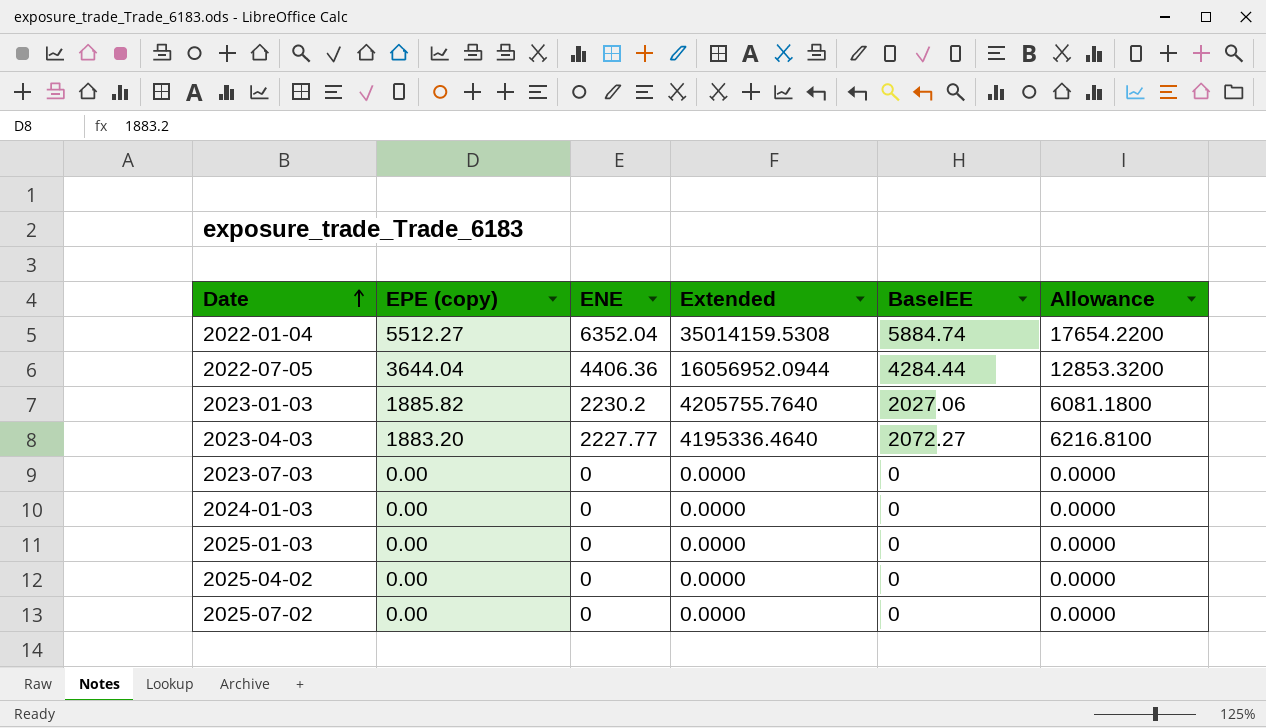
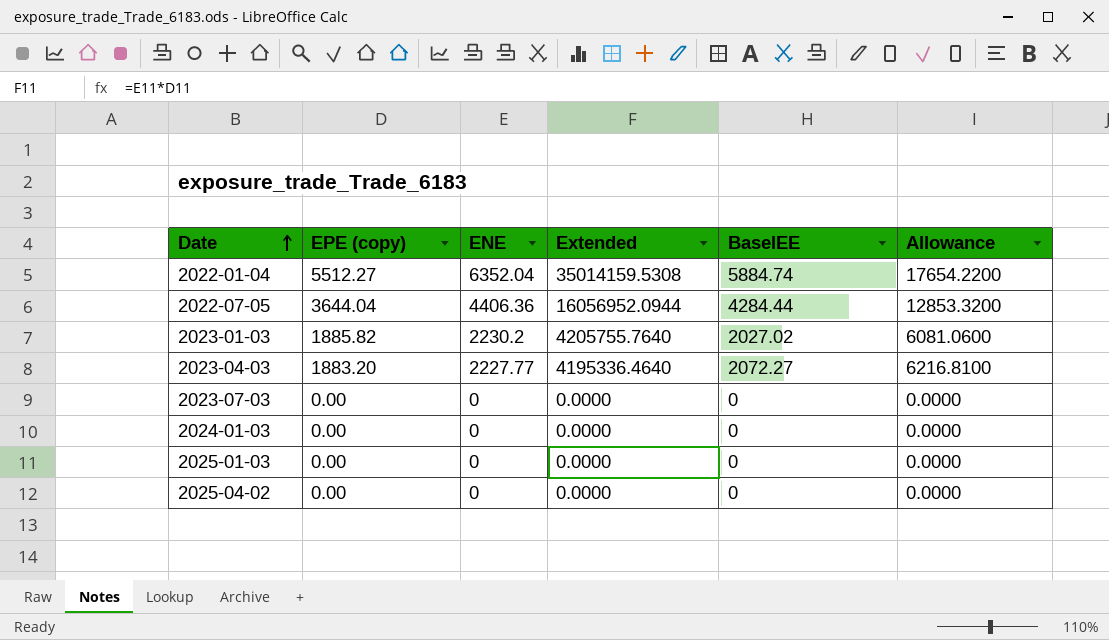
row 2025-07-02: 0.00 | 0 | 0.0000 | 0 | 0.0000 -> none
2023-01-03 | BaselEE: 2027.06 -> 2027.02
2023-01-03 | Allowance: 6081.1800 -> 6081.0600

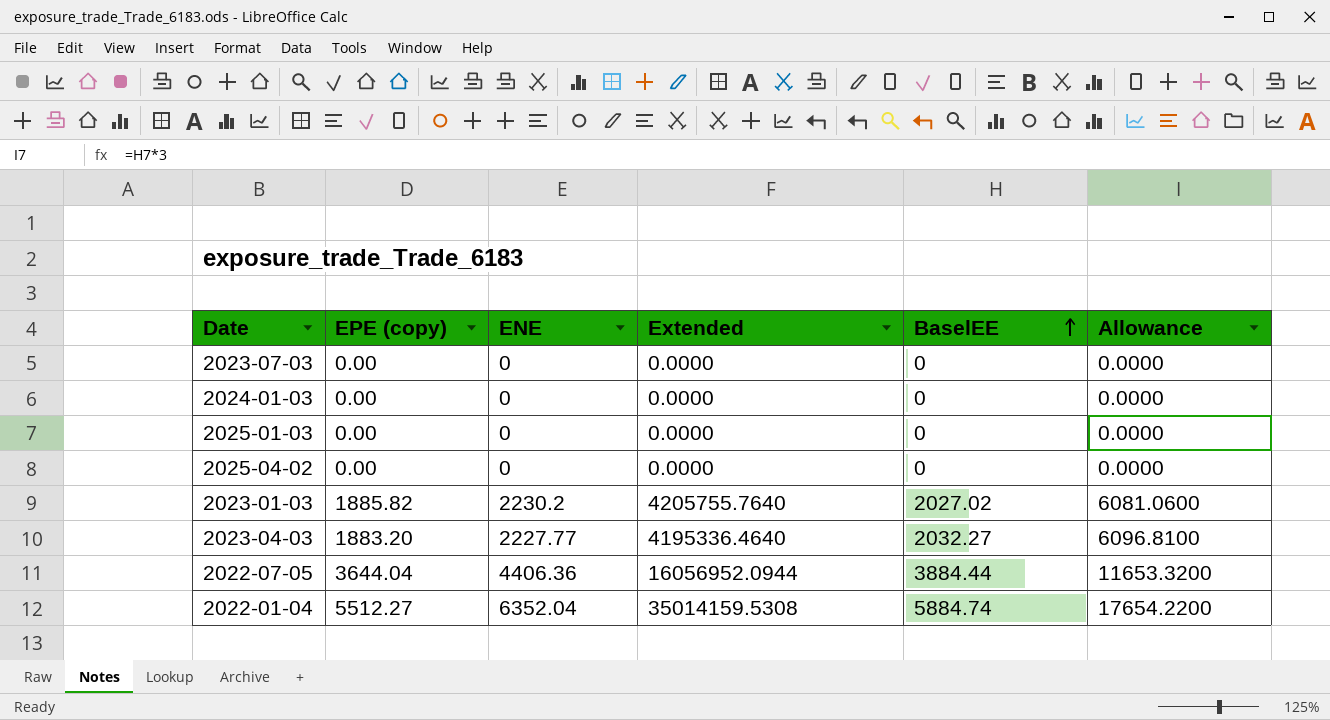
row order: Date ascending -> BaselEE ascending
2023-04-03 | BaselEE: 2072.27 -> 2032.27
2023-04-03 | Allowance: 6216.8100 -> 6096.8100
2022-07-05 | BaselEE: 4284.44 -> 3884.44
2022-07-05 | Allowance: 12853.3200 -> 11653.3200

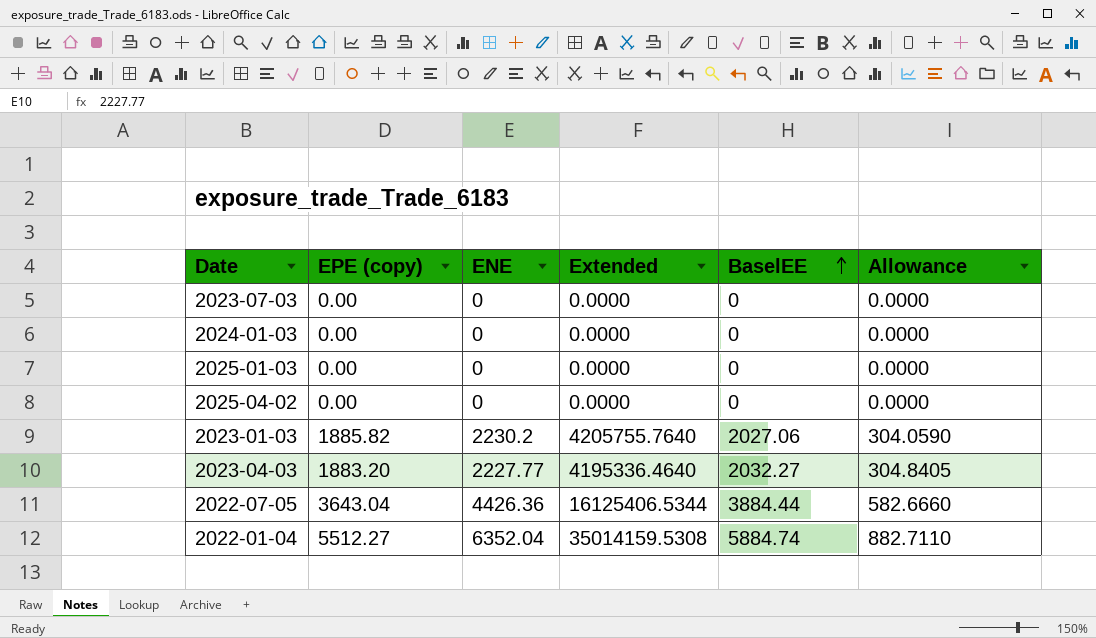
column Allowance | formula: [BaselEE] * 3 -> [BaselEE] * 0.15
2023-01-03 | BaselEE: 2027.02 -> 2027.06
2022-07-05 | EPE (copy): 3644.04 -> 3643.04
2022-07-05 | ENE: 4406.36 -> 4426.36
2022-07-05 | Extended: 16056952.0944 -> 16125406.5344

